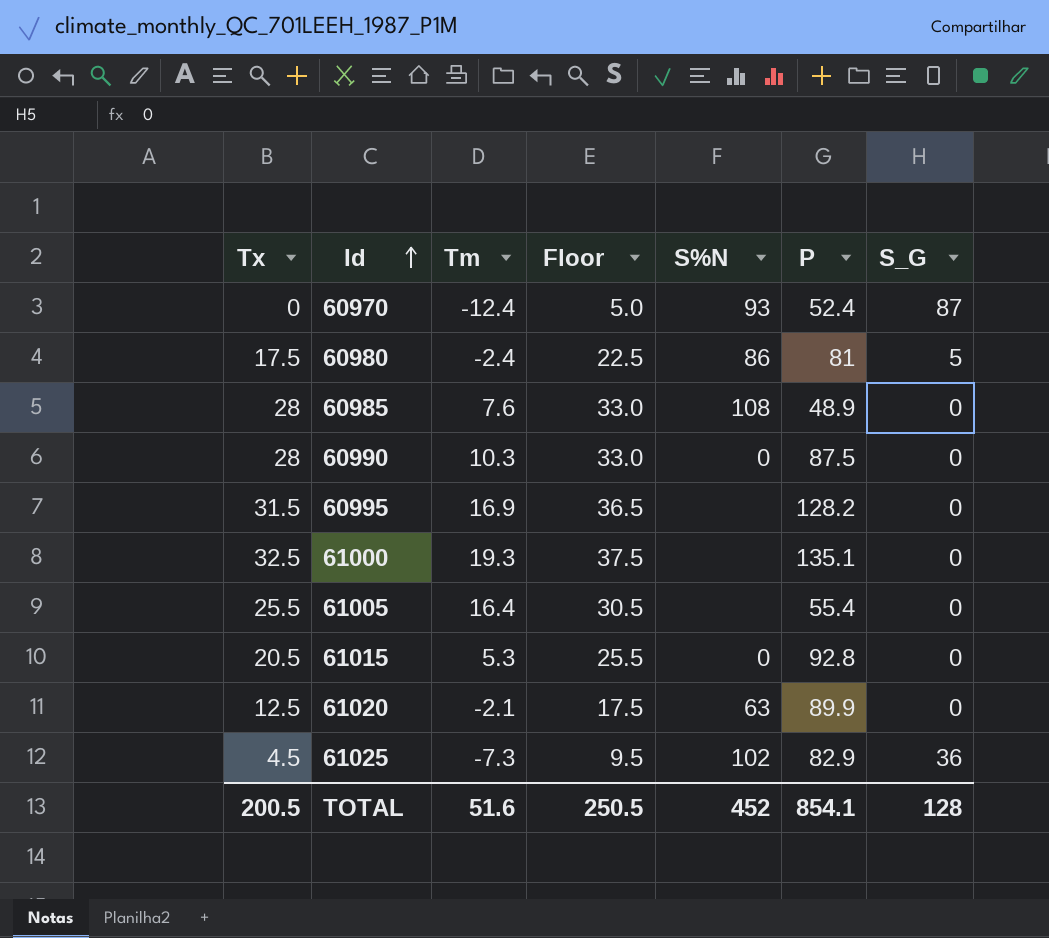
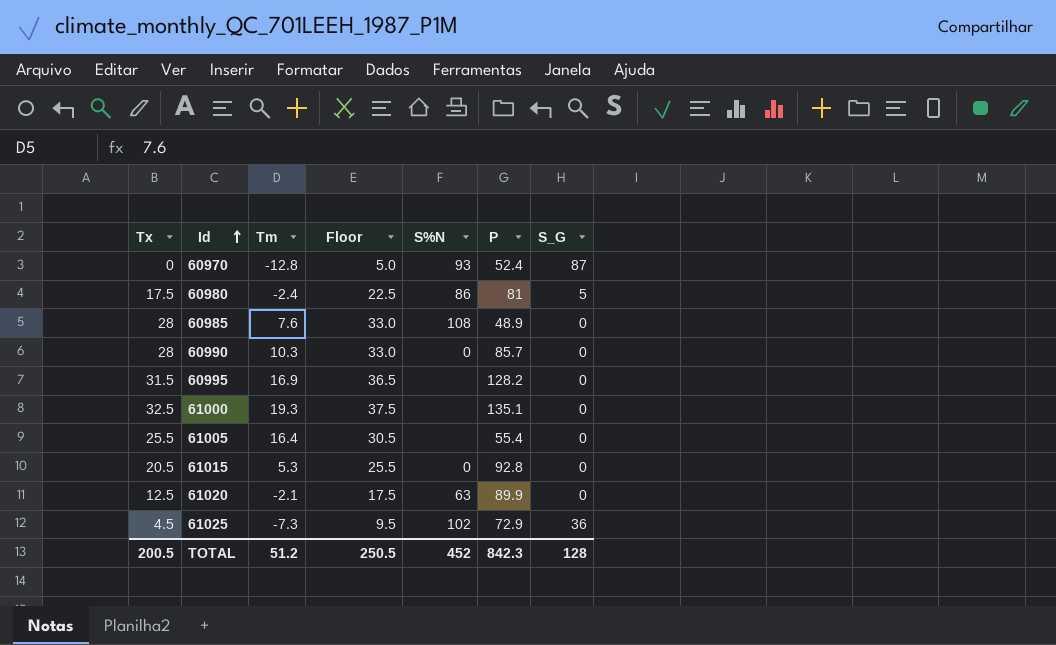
60970 | Tm: -12.4 -> -12.8
60990 | P: 87.5 -> 85.7
61025 | P: 82.9 -> 72.9
TOTAL | Tm: 51.6 -> 51.2
TOTAL | P: 854.1 -> 842.3

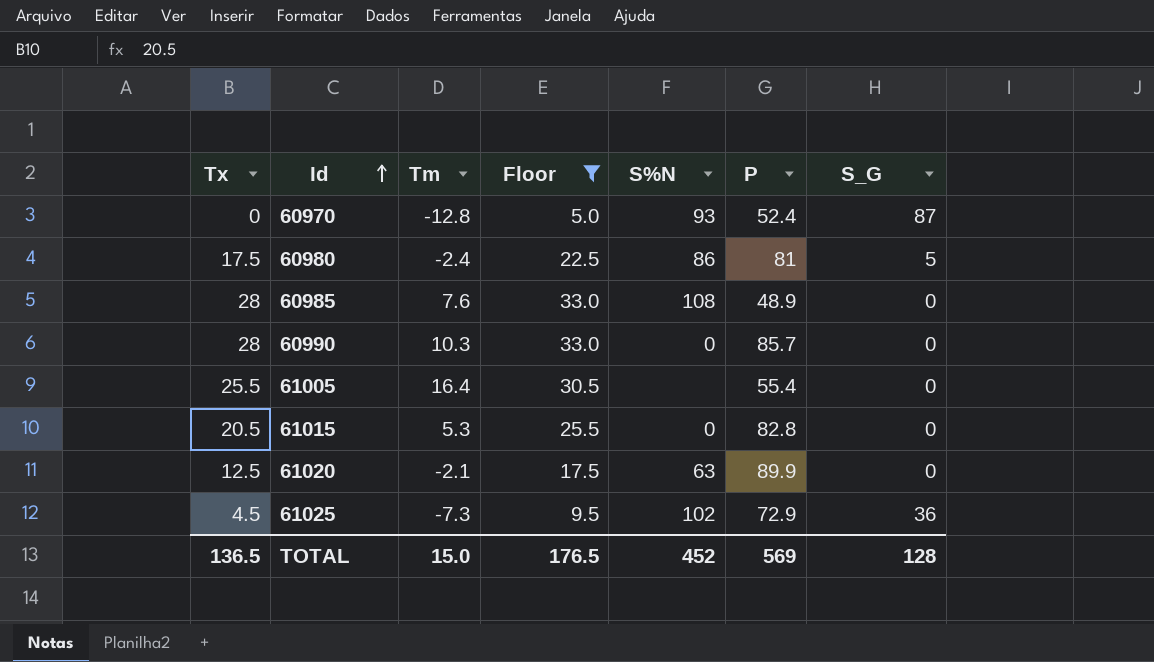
filter: none -> Floor <= 33.0
61015 | P: 92.8 -> 82.8
TOTAL | Tx: 200.5 -> 136.5
TOTAL | Tm: 51.2 -> 15.0
TOTAL | Floor: 250.5 -> 176.5
TOTAL | P: 842.3 -> 569

